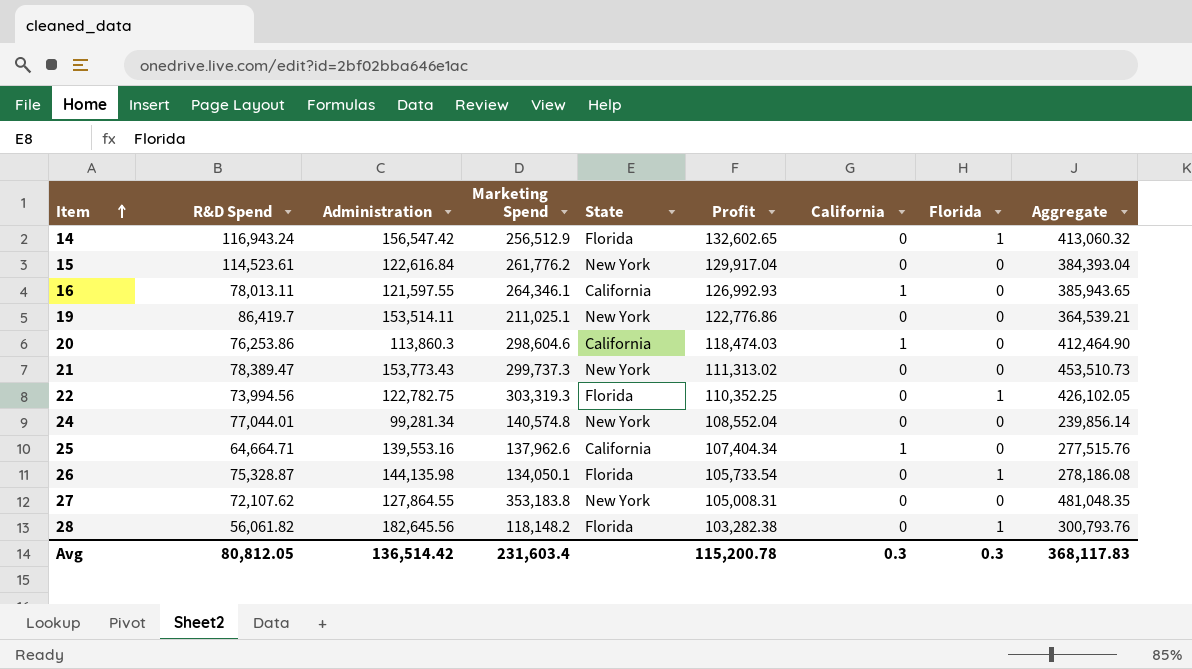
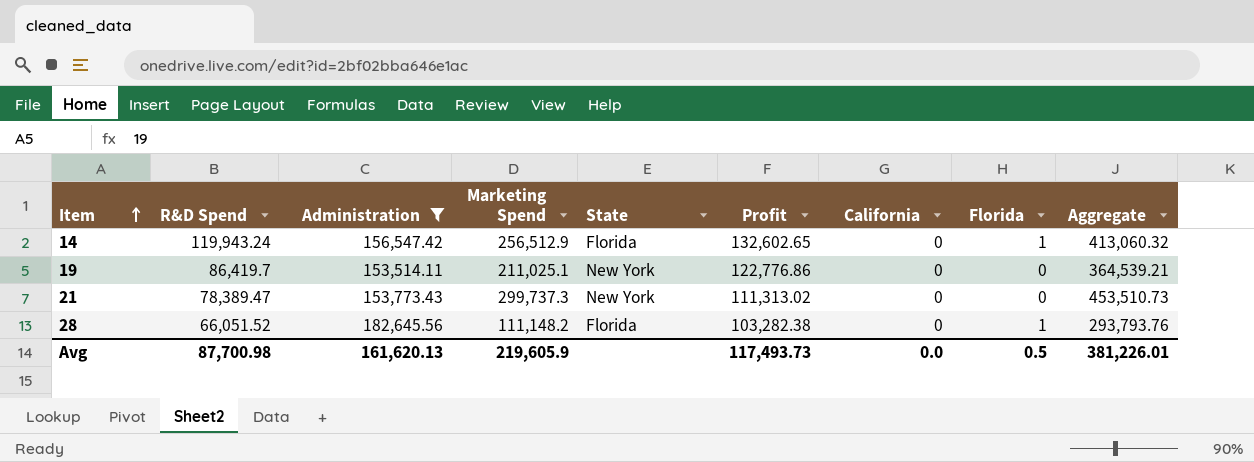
filter: none -> Administration >= 153,514.11
14 | R&D Spend: 116,943.24 -> 119,943.24
28 | R&D Spend: 56,061.82 -> 66,051.52
28 | Marketing Spend: 118,148.2 -> 111,148.2
28 | Aggregate: 300,793.76 -> 293,793.76
Avg | R&D Spend: 80,812.05 -> 87,700.98
Avg | Administration: 136,514.42 -> 161,620.13
Avg | Marketing Spend: 231,603.4 -> 219,605.9
Avg | Profit: 115,200.78 -> 117,493.73
Avg | California: 0.3 -> 0.0
Avg | Florida: 0.3 -> 0.5
Avg | Aggregate: 368,117.83 -> 381,226.01

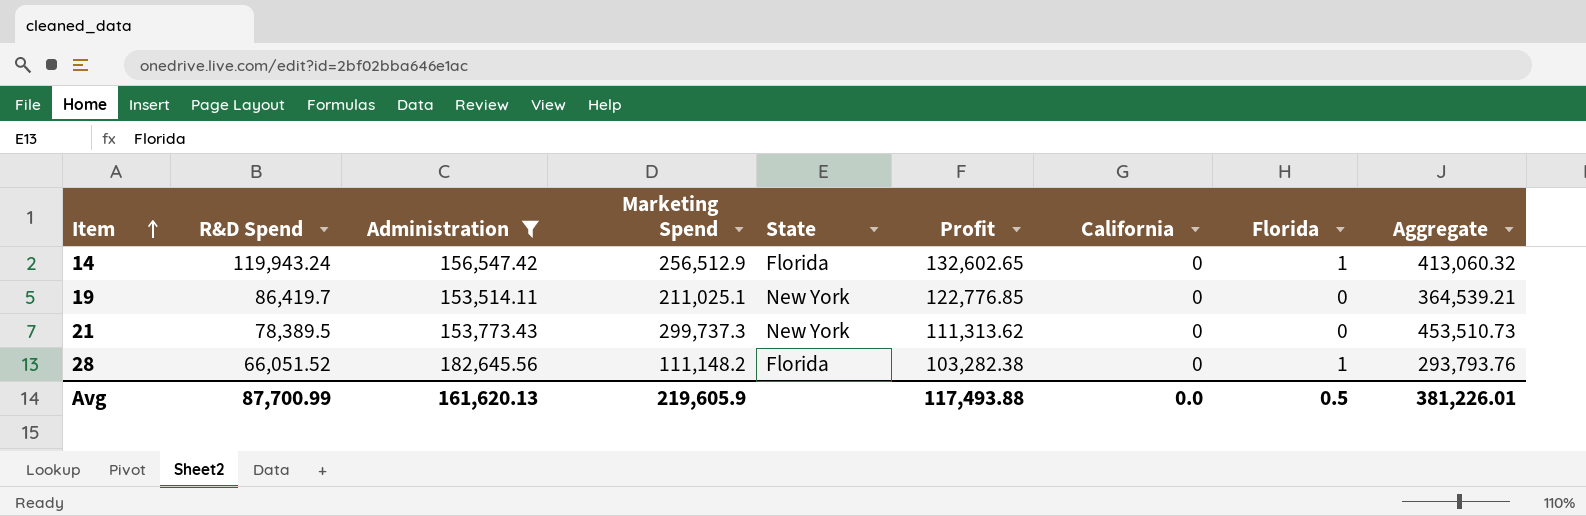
19 | Profit: 122,776.86 -> 122,776.85
21 | R&D Spend: 78,389.47 -> 78,389.5
21 | Profit: 111,313.02 -> 111,313.62
Avg | R&D Spend: 87,700.98 -> 87,700.99
Avg | Profit: 117,493.73 -> 117,493.88

